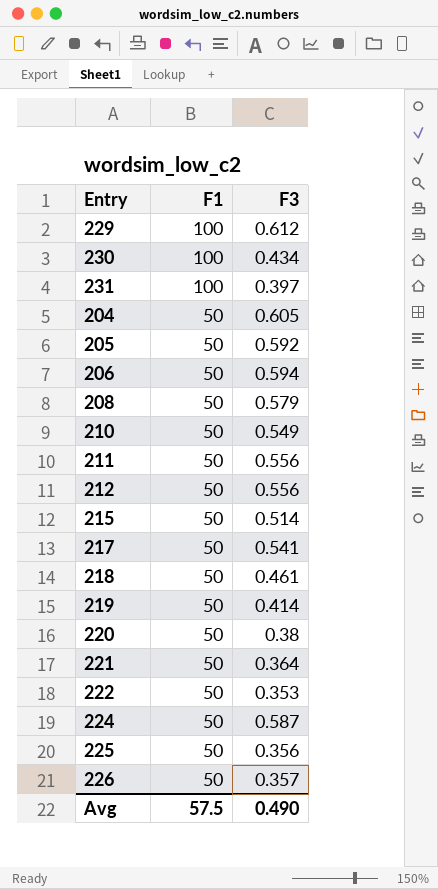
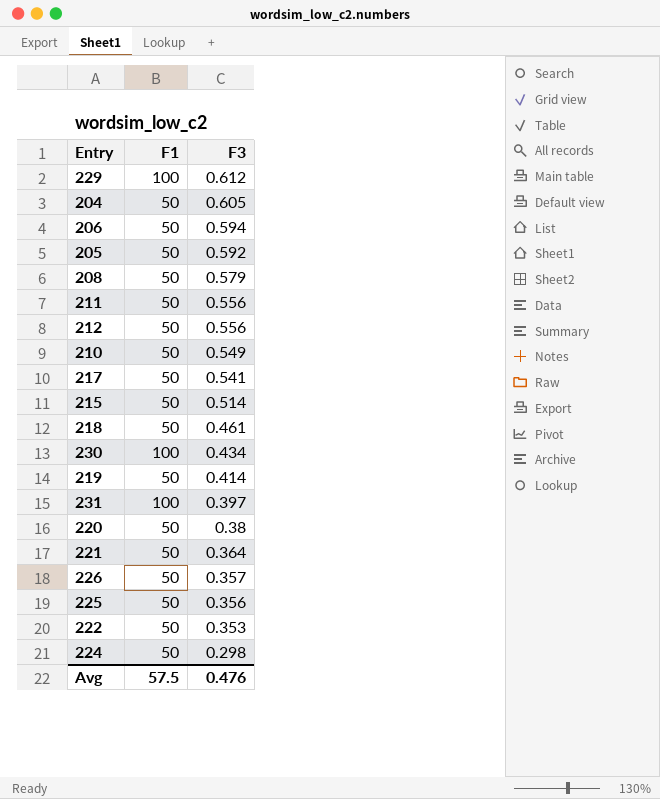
row order: F1 descending -> F3 descending
224 | F3: 0.587 -> 0.298
Avg | F3: 0.490 -> 0.476

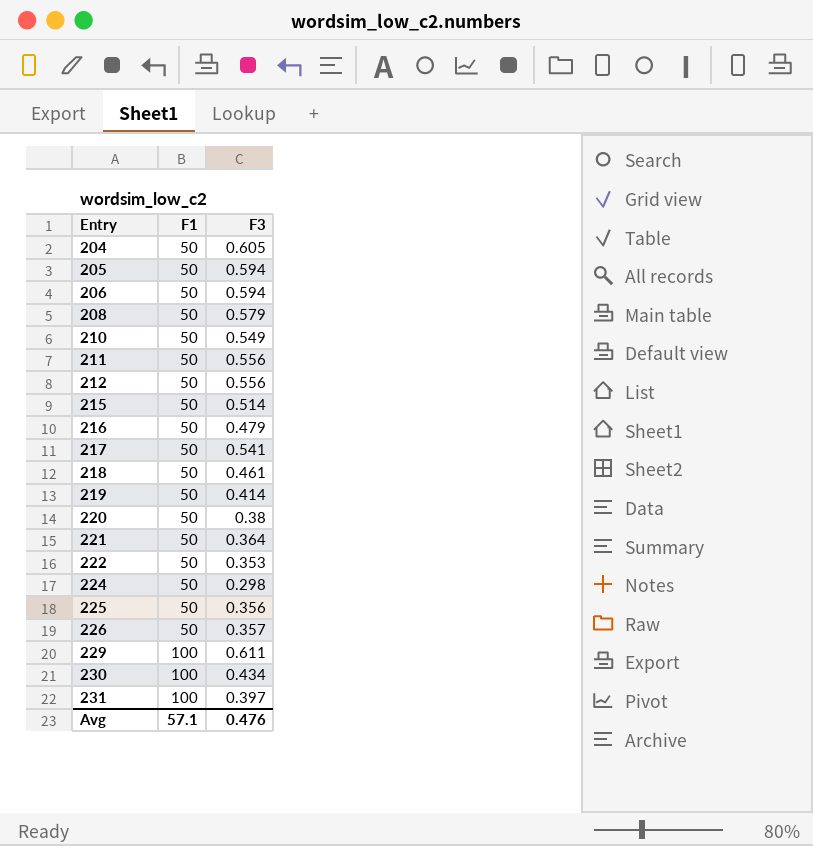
row order: F3 descending -> Entry ascending
205 | F3: 0.592 -> 0.594
row 216: none -> 50 | 0.479
229 | F3: 0.612 -> 0.611
Avg | F1: 57.5 -> 57.1

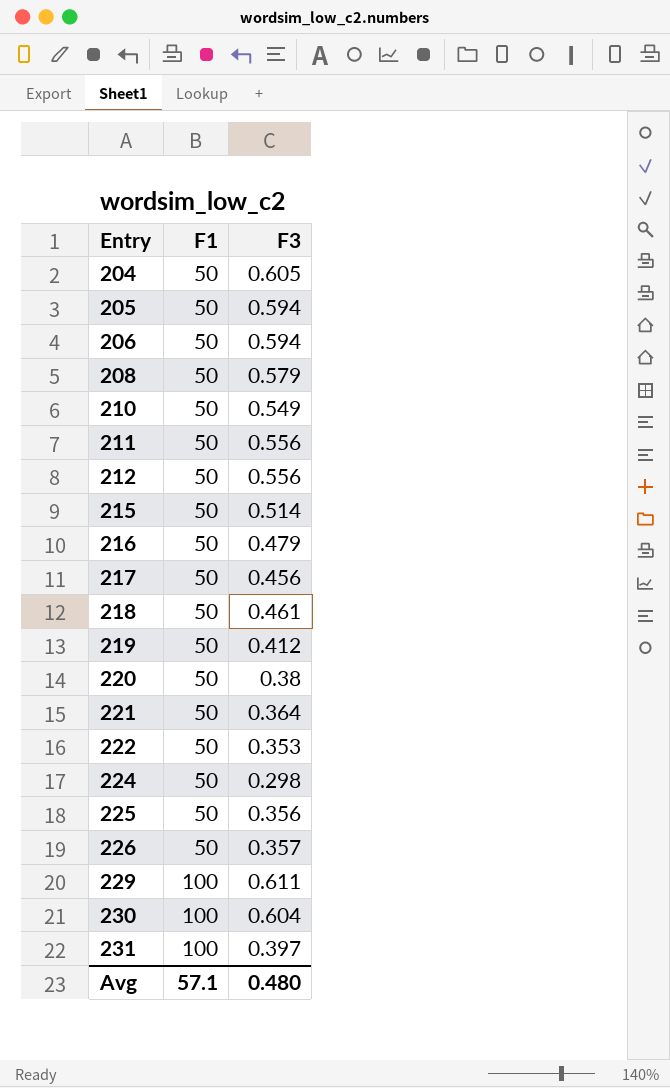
217 | F3: 0.541 -> 0.456
219 | F3: 0.414 -> 0.412
230 | F3: 0.434 -> 0.604
Avg | F3: 0.476 -> 0.480

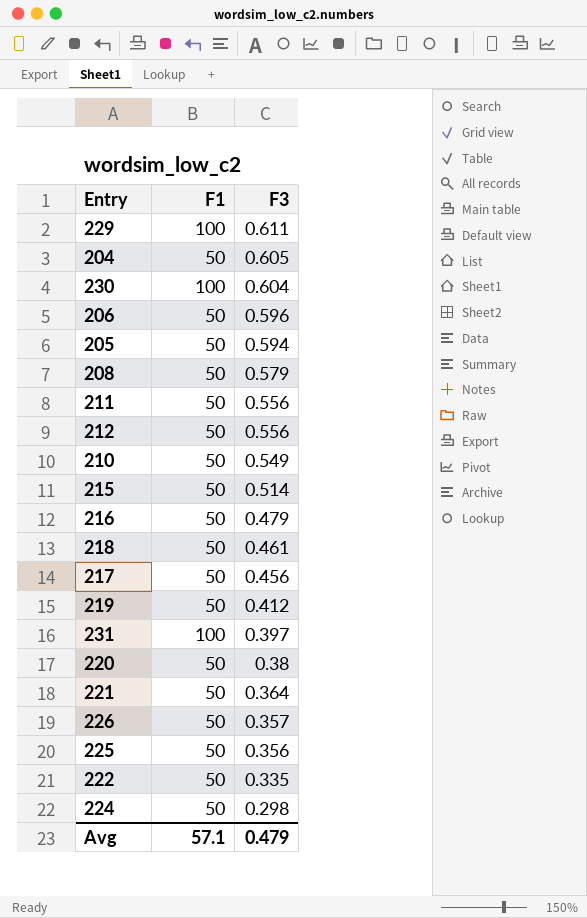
row order: Entry ascending -> F3 descending
206 | F3: 0.594 -> 0.596
222 | F3: 0.353 -> 0.335
Avg | F3: 0.480 -> 0.479

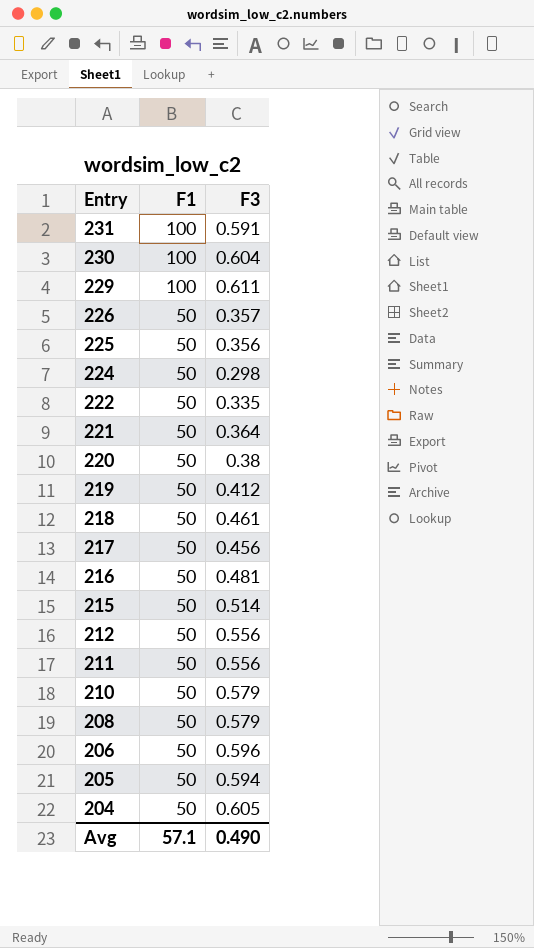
row order: F3 descending -> Entry descending
231 | F3: 0.397 -> 0.591
216 | F3: 0.479 -> 0.481
210 | F3: 0.549 -> 0.579
Avg | F3: 0.479 -> 0.490

